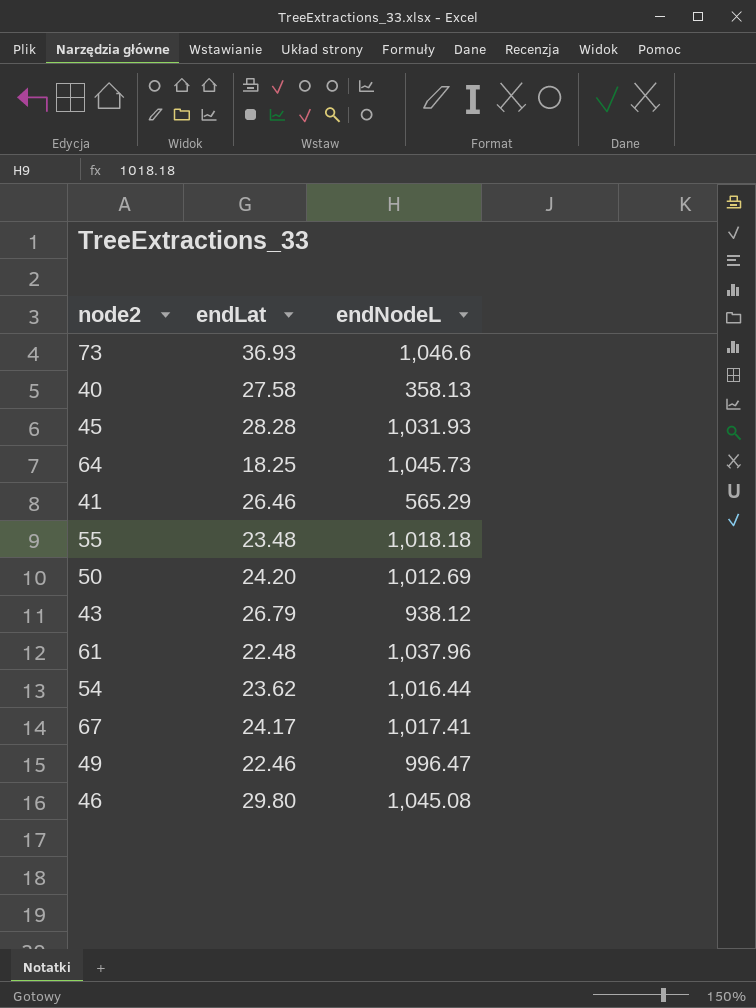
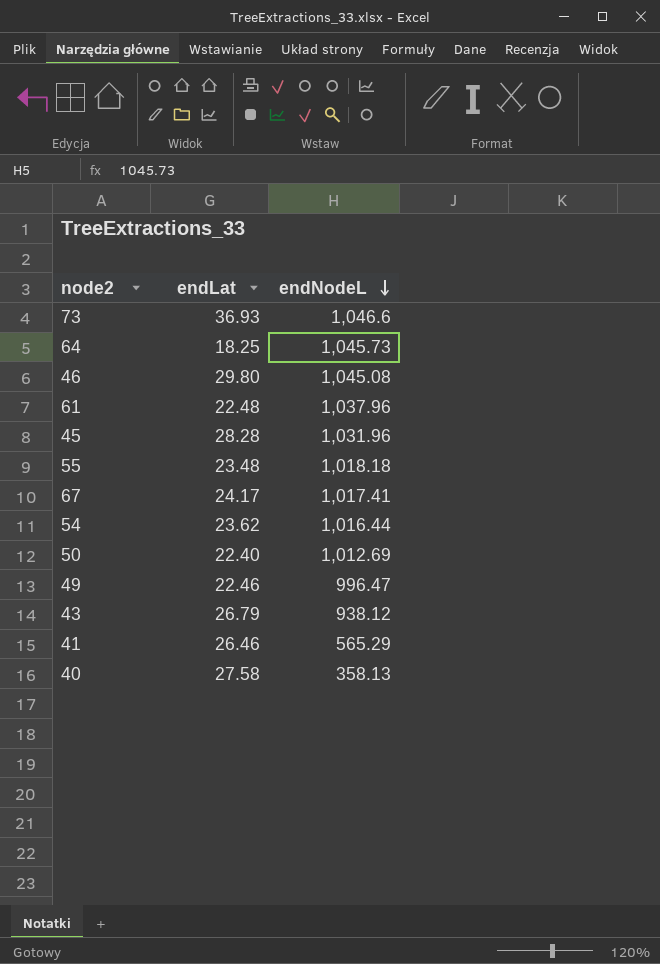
row order: none -> endNodeL descending
45 | endNodeL: 1,031.93 -> 1,031.96
50 | endLat: 24.20 -> 22.40

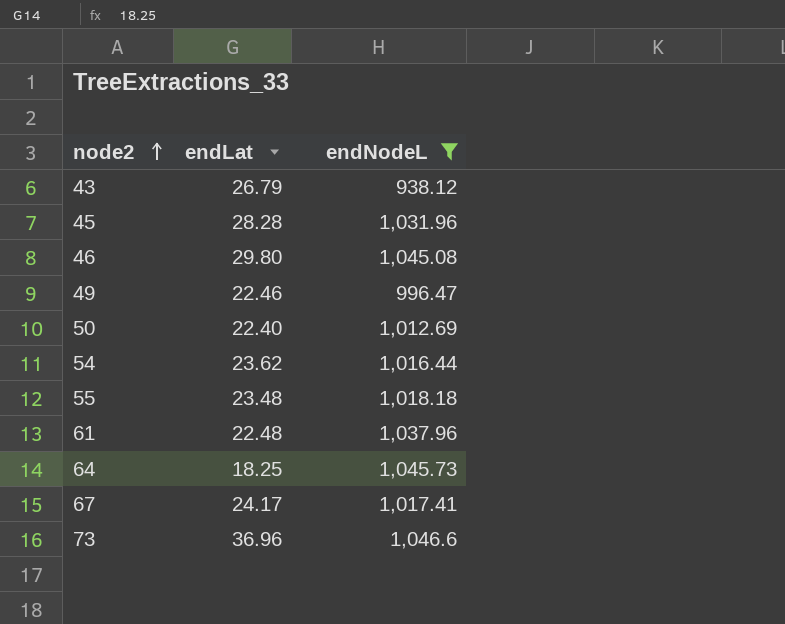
filter: none -> endNodeL >= 938.12
row order: endNodeL descending -> node2 ascending
73 | endLat: 36.93 -> 36.96

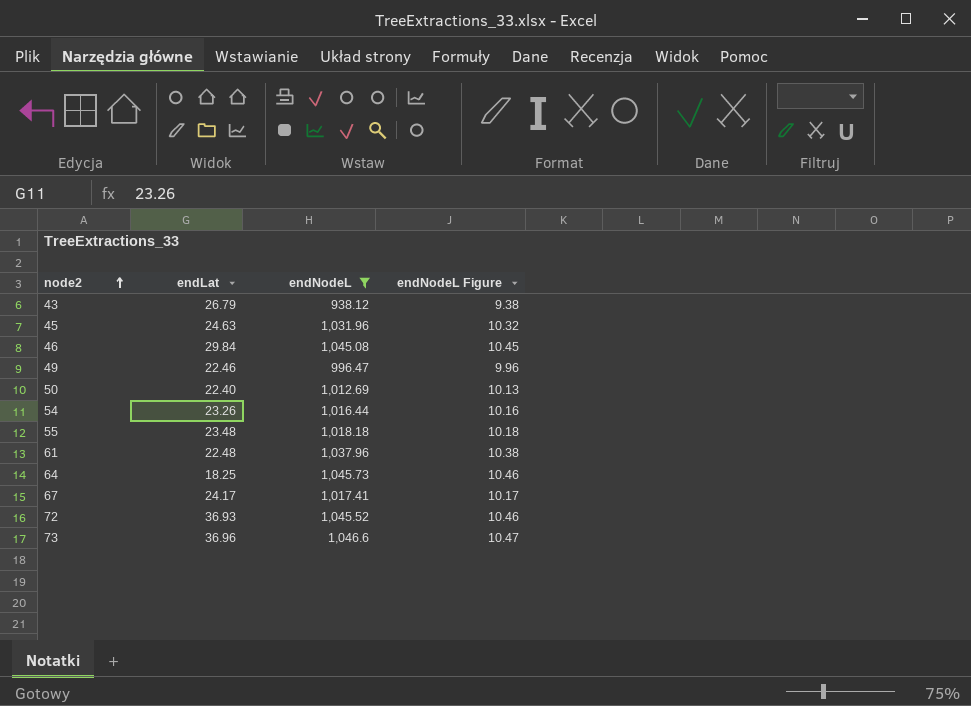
column endNodeL Figure | formula: none -> [endNodeL] * 0.01
45 | endLat: 28.28 -> 24.63
46 | endLat: 29.80 -> 29.84
54 | endLat: 23.62 -> 23.26
row 72: none -> 36.93 | 1,045.52 | 10.46

